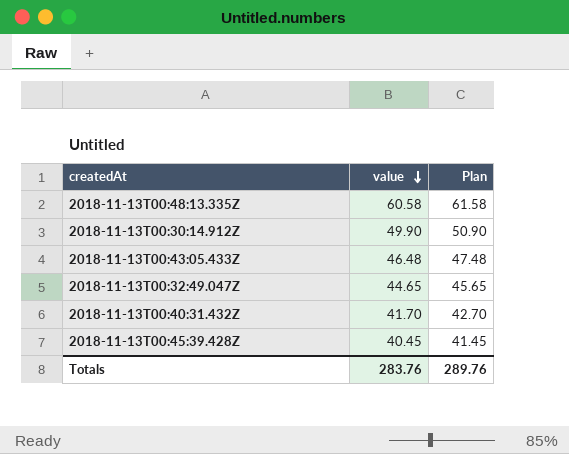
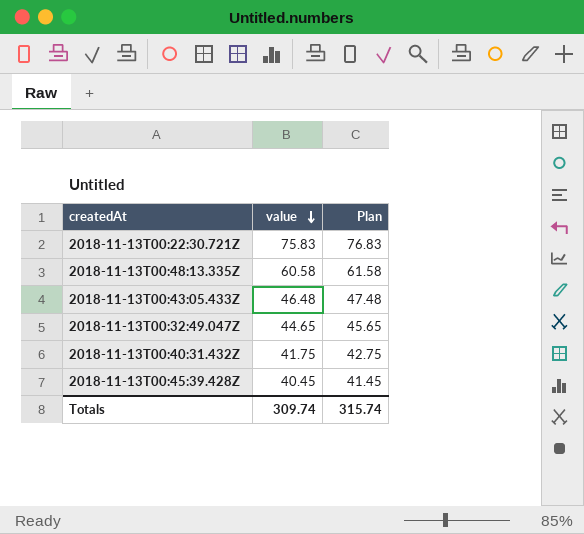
row 2018-11-13T00:30:14.912Z: 49.90 | 50.90 -> none
row 2018-11-13T00:22:30.721Z: none -> 75.83 | 76.83
2018-11-13T00:40:31.432Z | value: 41.70 -> 41.75
2018-11-13T00:40:31.432Z | Plan: 42.70 -> 42.75
Totals | value: 283.76 -> 309.74
Totals | Plan: 289.76 -> 315.74

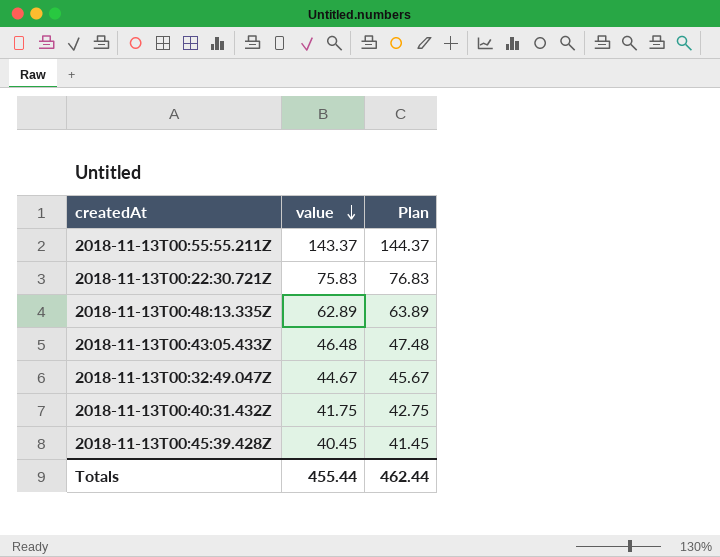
row 2018-11-13T00:55:55.211Z: none -> 143.37 | 144.37
2018-11-13T00:48:13.335Z | value: 60.58 -> 62.89
2018-11-13T00:48:13.335Z | Plan: 61.58 -> 63.89
2018-11-13T00:32:49.047Z | value: 44.65 -> 44.67
2018-11-13T00:32:49.047Z | Plan: 45.65 -> 45.67
Totals | value: 309.74 -> 455.44
Totals | Plan: 315.74 -> 462.44

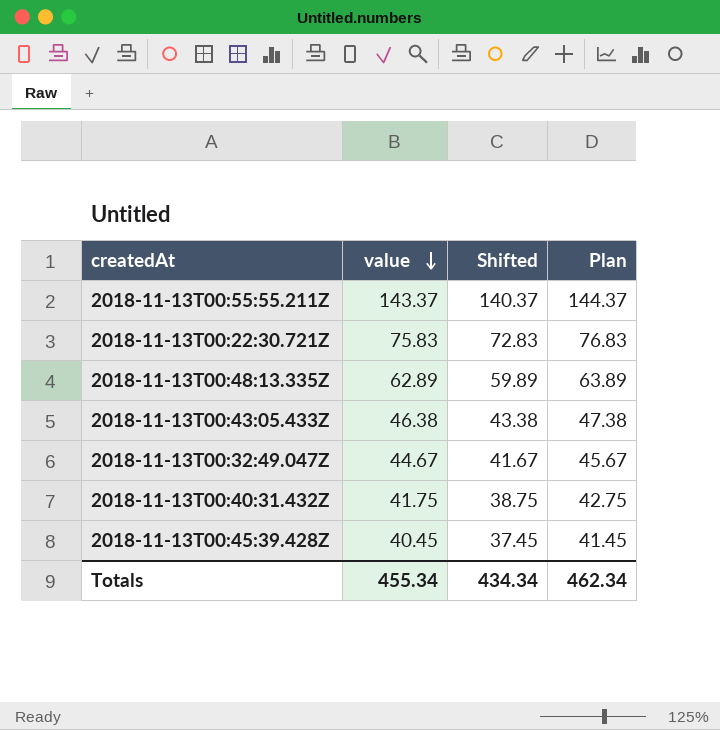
column Shifted | formula: none -> [value] - 3
2018-11-13T00:43:05.433Z | value: 46.48 -> 46.38
2018-11-13T00:43:05.433Z | Plan: 47.48 -> 47.38
Totals | value: 455.44 -> 455.34
Totals | Plan: 462.44 -> 462.34

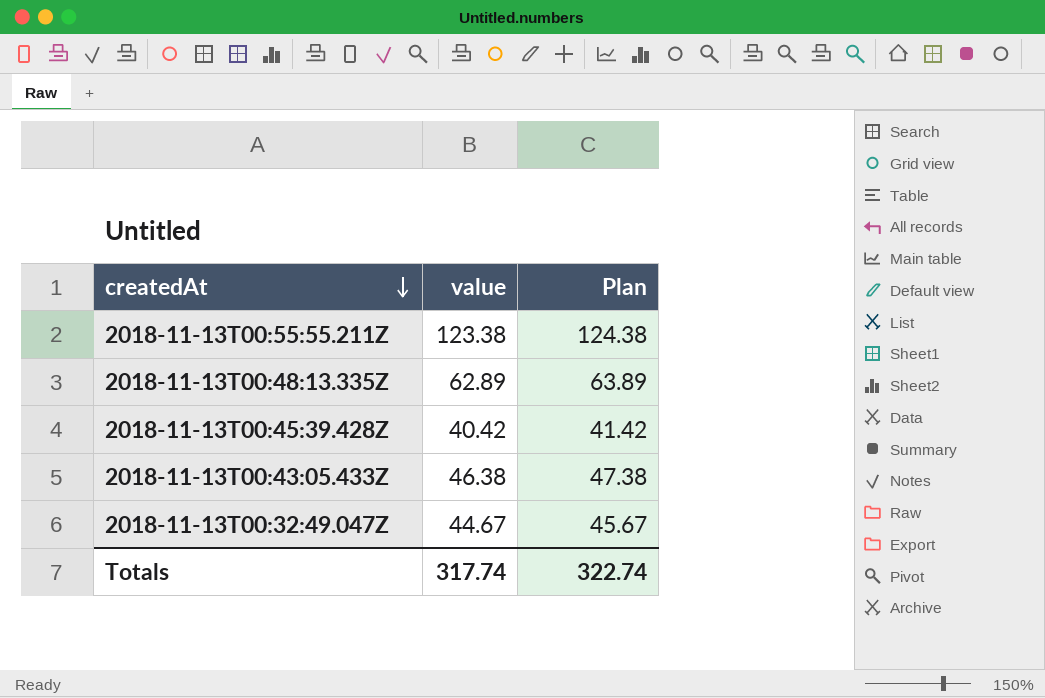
row order: value descending -> createdAt descending
column Shifted | formula: [value] - 3 -> none
row 2018-11-13T00:22:30.721Z: 75.83 | 72.83 | 76.83 -> none
row 2018-11-13T00:40:31.432Z: 41.75 | 38.75 | 42.75 -> none
2018-11-13T00:55:55.211Z | value: 143.37 -> 123.38
2018-11-13T00:55:55.211Z | Plan: 144.37 -> 124.38
2018-11-13T00:45:39.428Z | value: 40.45 -> 40.42
2018-11-13T00:45:39.428Z | Plan: 41.45 -> 41.42
Totals | value: 455.34 -> 317.74
Totals | Plan: 462.34 -> 322.74

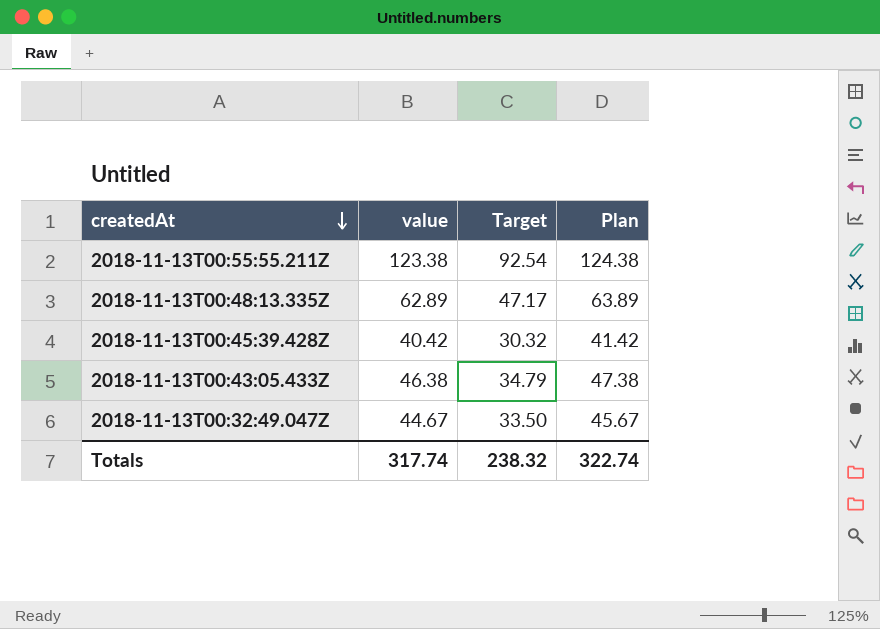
column Target | formula: none -> [value] * 0.75

